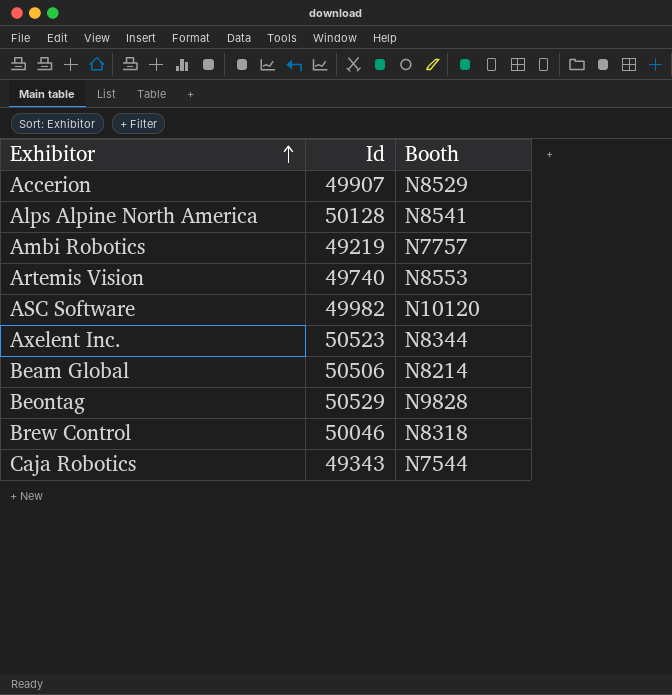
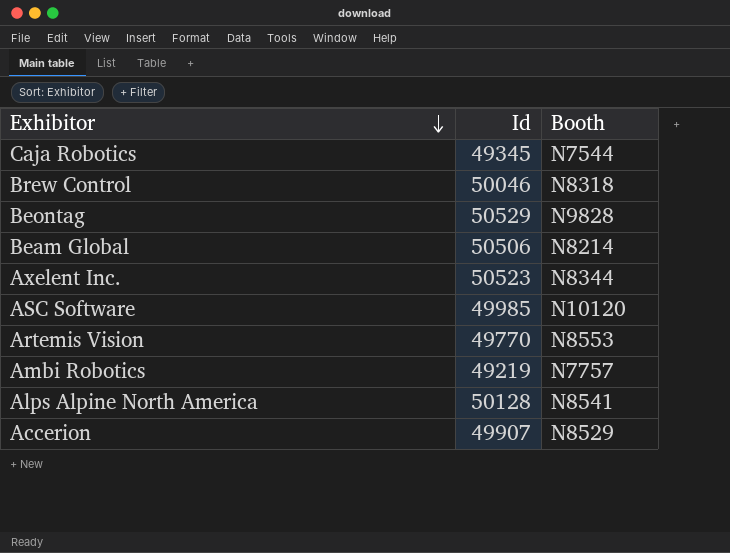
row order: Exhibitor ascending -> Exhibitor descending
Caja Robotics | Id: 49343 -> 49345
ASC Software | Id: 49982 -> 49985
Artemis Vision | Id: 49740 -> 49770

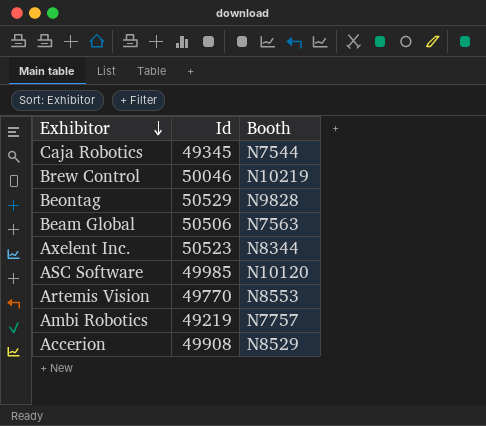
row Alps Alpine North America: 50128 | N8541 -> none
Brew Control | Booth: N8318 -> N10219
Beam Global | Booth: N8214 -> N7563
Accerion | Id: 49907 -> 49908

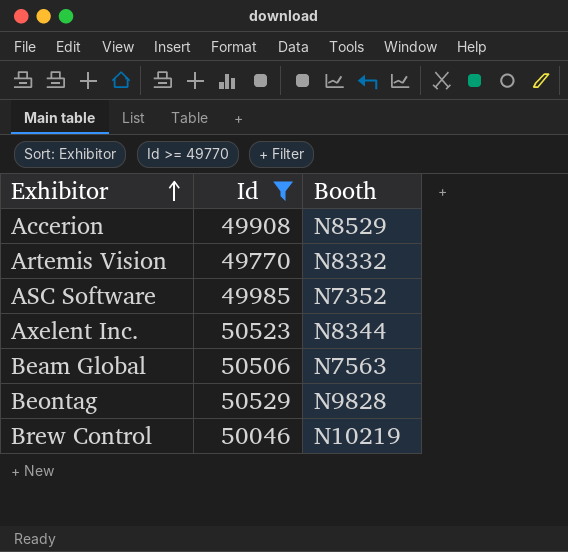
filter: none -> Id >= 49770
row order: Exhibitor descending -> Exhibitor ascending
Artemis Vision | Booth: N8553 -> N8332
ASC Software | Booth: N10120 -> N7352

